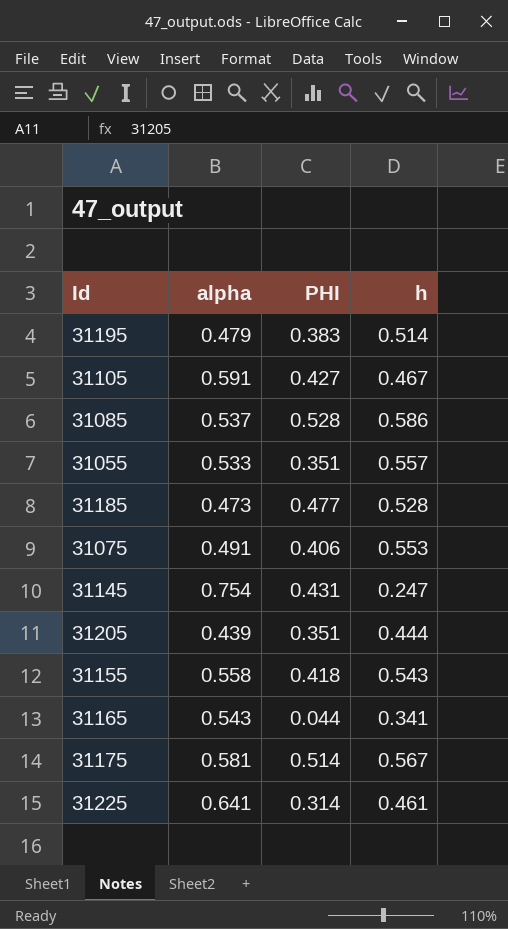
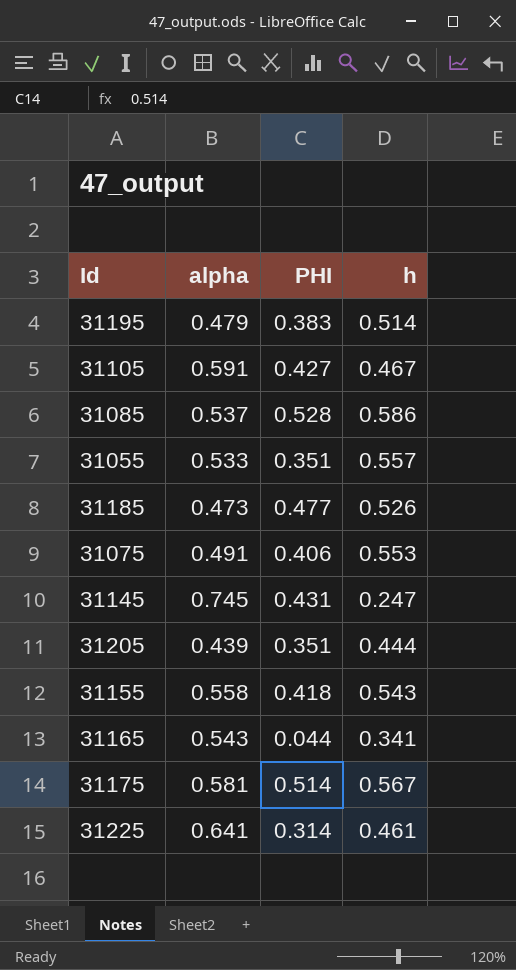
31185 | h: 0.528 -> 0.526
31145 | alpha: 0.754 -> 0.745

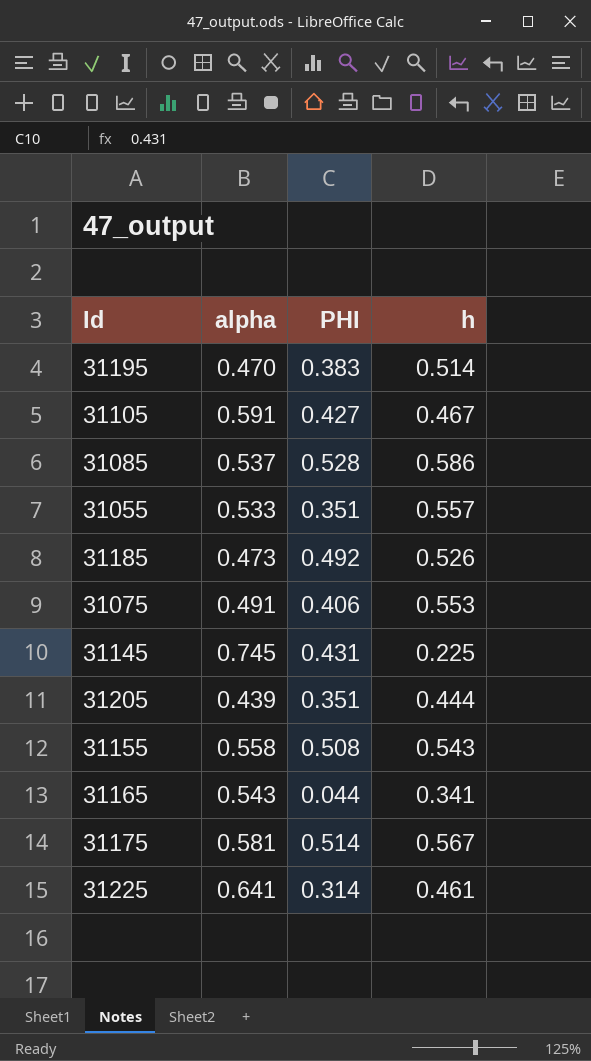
31195 | alpha: 0.479 -> 0.470
31185 | PHI: 0.477 -> 0.492
31145 | h: 0.247 -> 0.225
31155 | PHI: 0.418 -> 0.508

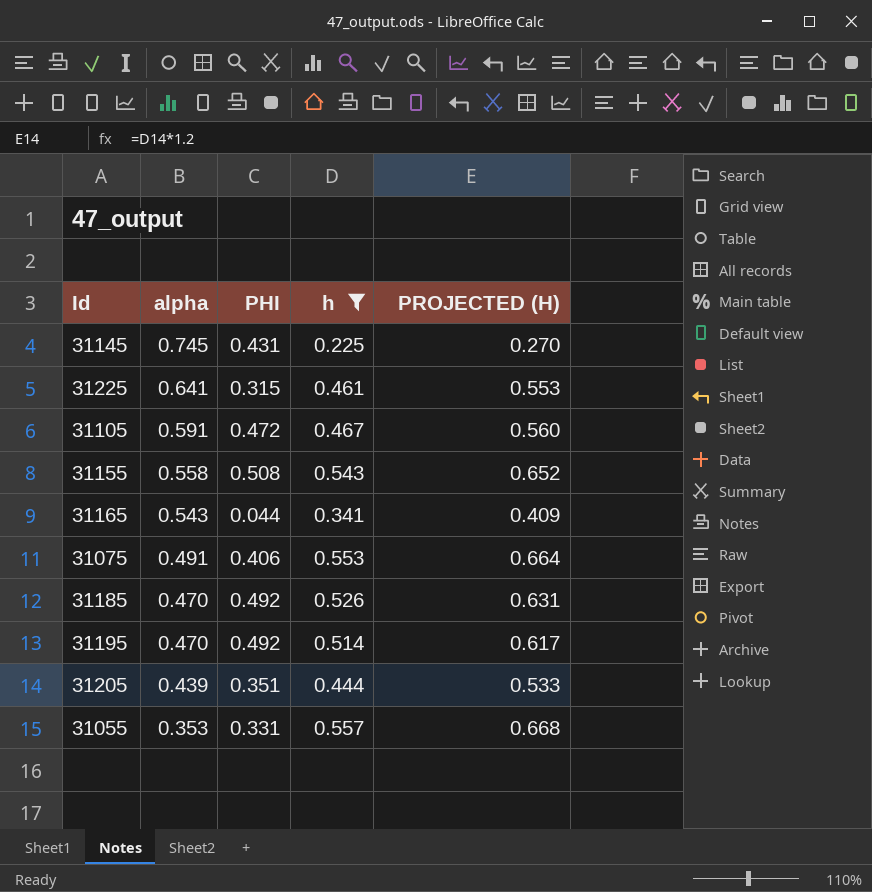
filter: none -> h <= 0.557
row order: none -> alpha descending
column PROJECTED (H) | formula: none -> [h] * 1.2
31225 | PHI: 0.314 -> 0.315
31105 | PHI: 0.427 -> 0.472
31185 | alpha: 0.473 -> 0.470
31195 | PHI: 0.383 -> 0.492
31055 | alpha: 0.533 -> 0.353
31055 | PHI: 0.351 -> 0.331

